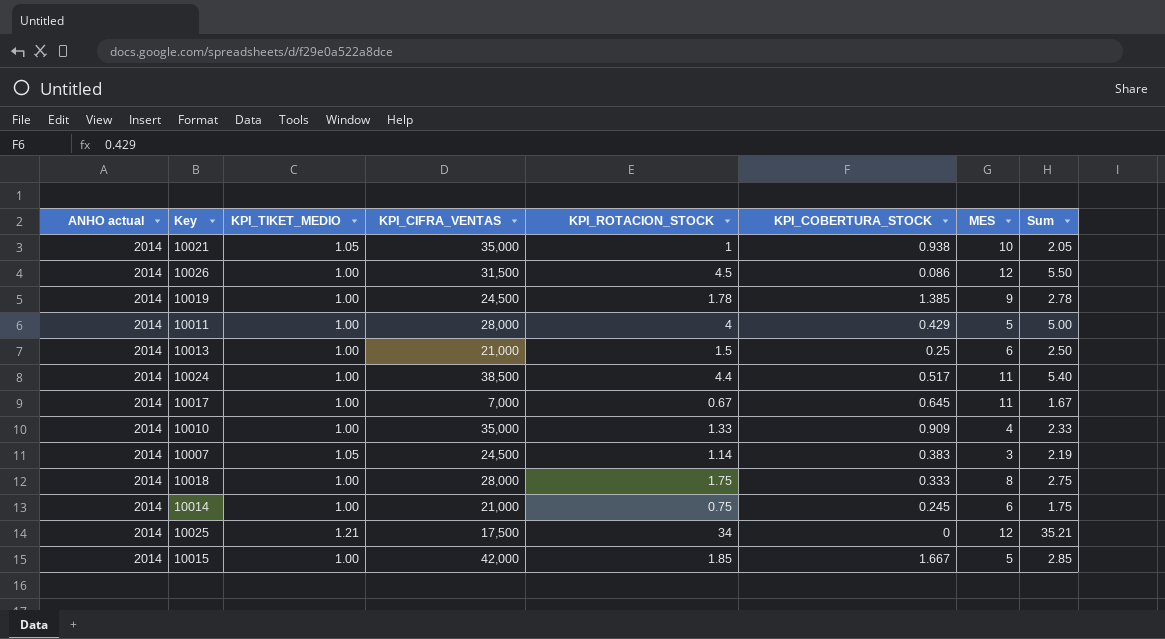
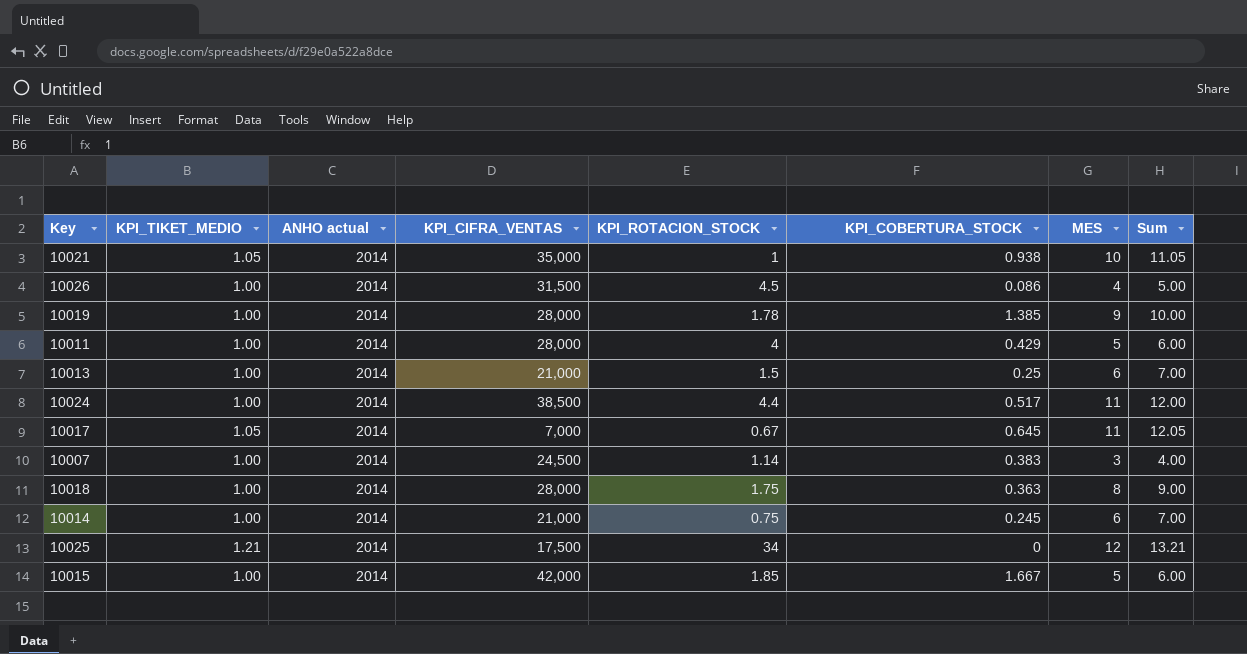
column ANHO actual | position: 1 -> 3
column Sum | formula: [KPI_TIKET_MEDIO] + [KPI_ROTACION_STOCK] -> [KPI_TIKET_MEDIO] + [MES]
row 10010: 2014 | 1.00 | 35,000 | 1.33 | 0.909 | 4 | 2.33 -> none
10026 | MES: 12 -> 4
10019 | KPI_CIFRA_VENTAS: 24,500 -> 28,000
10017 | KPI_TIKET_MEDIO: 1.00 -> 1.05
10007 | KPI_TIKET_MEDIO: 1.05 -> 1.00
10018 | KPI_COBERTURA_STOCK: 0.333 -> 0.363

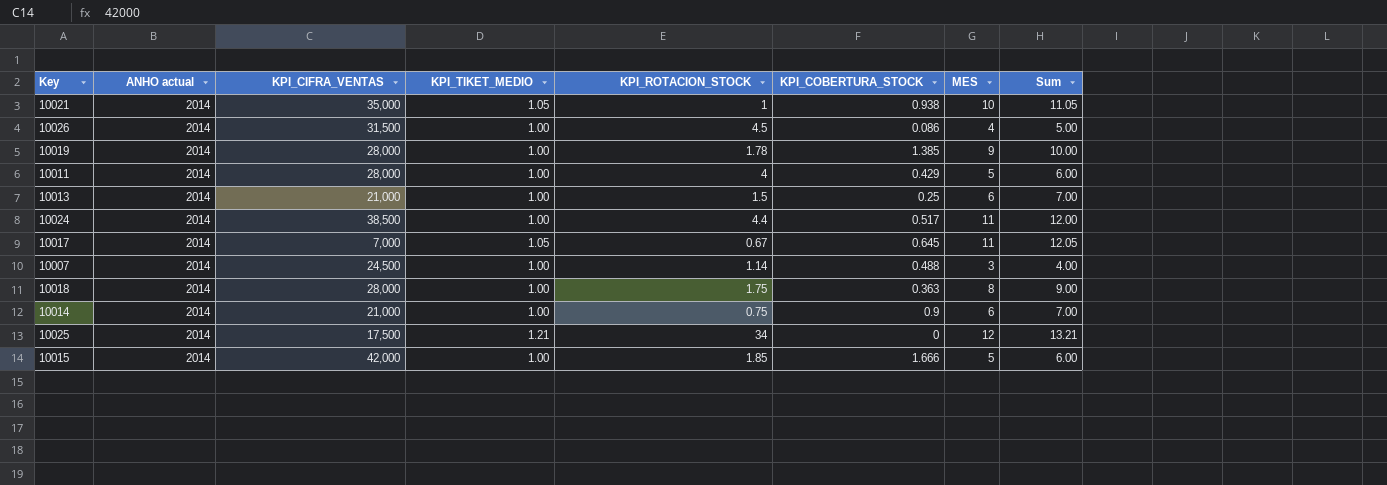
column KPI_TIKET_MEDIO | position: 2 -> 4
10007 | KPI_COBERTURA_STOCK: 0.383 -> 0.488
10014 | KPI_COBERTURA_STOCK: 0.245 -> 0.9
10015 | KPI_COBERTURA_STOCK: 1.667 -> 1.666

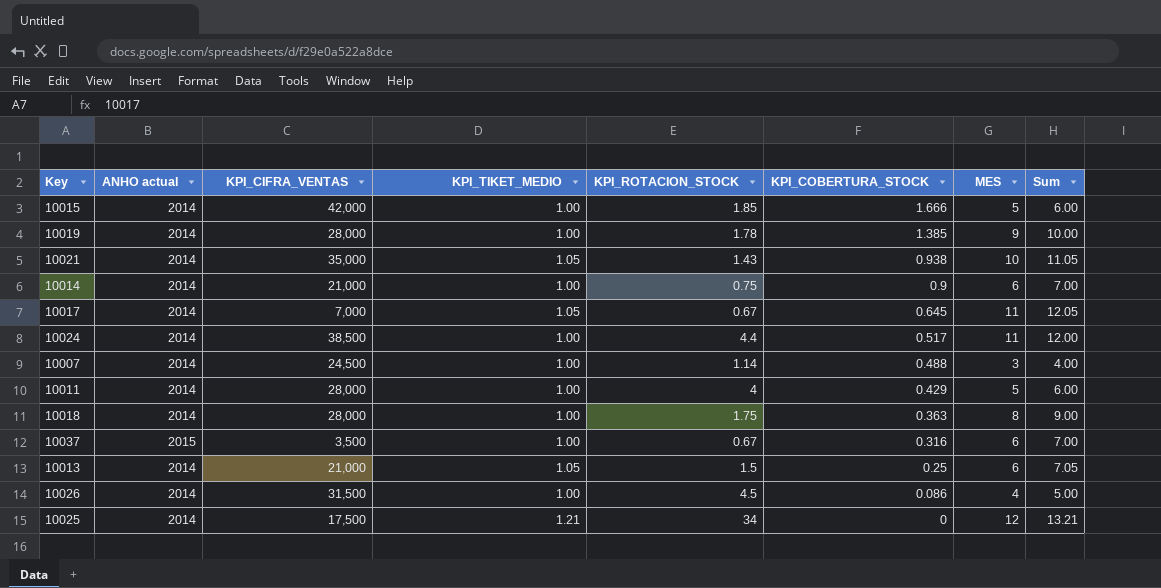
row order: none -> KPI_COBERTURA_STOCK descending
10021 | KPI_ROTACION_STOCK: 1 -> 1.43
row 10037: none -> 2015 | 3,500 | 1.00 | 0.67 | 0.316 | 6 | 7.00
10013 | KPI_TIKET_MEDIO: 1.00 -> 1.05
10013 | Sum: 7.00 -> 7.05

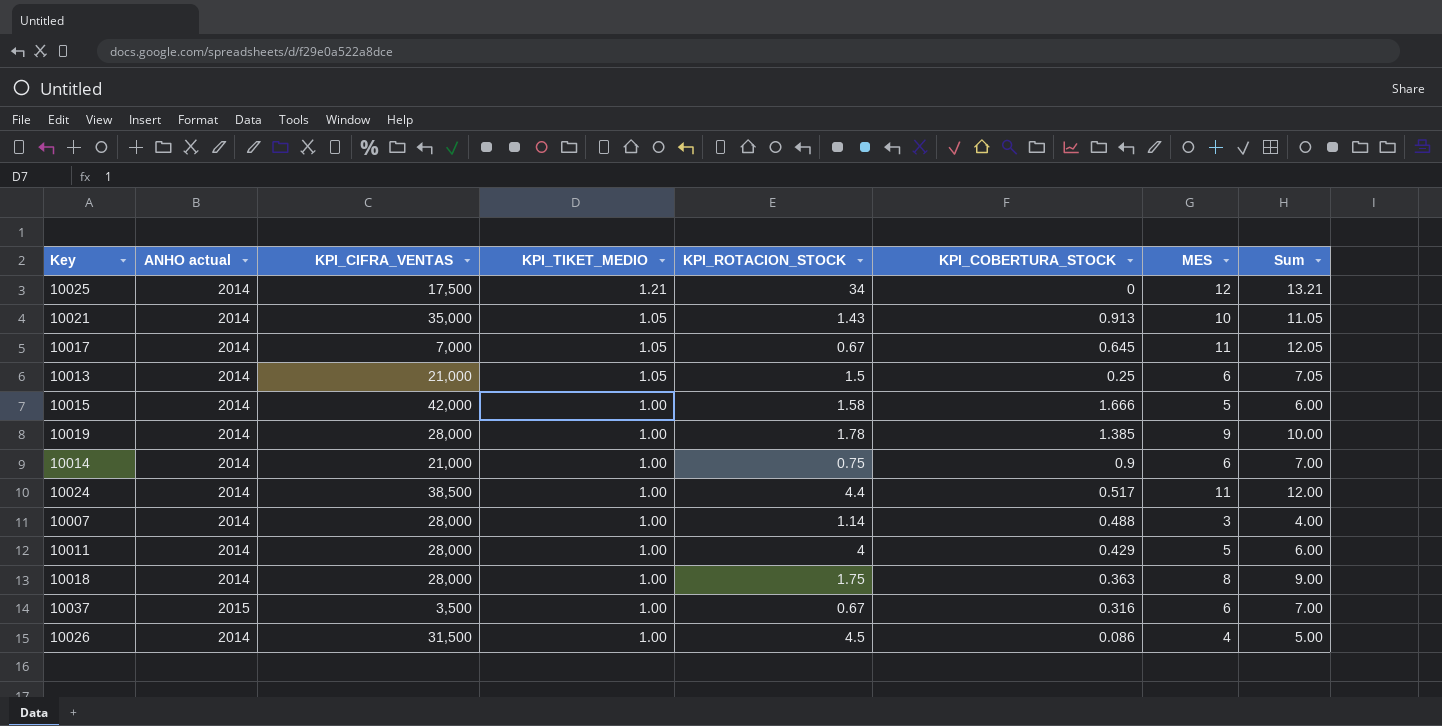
row order: KPI_COBERTURA_STOCK descending -> KPI_TIKET_MEDIO descending
10021 | KPI_COBERTURA_STOCK: 0.938 -> 0.913
10015 | KPI_ROTACION_STOCK: 1.85 -> 1.58
10007 | KPI_CIFRA_VENTAS: 24,500 -> 28,000

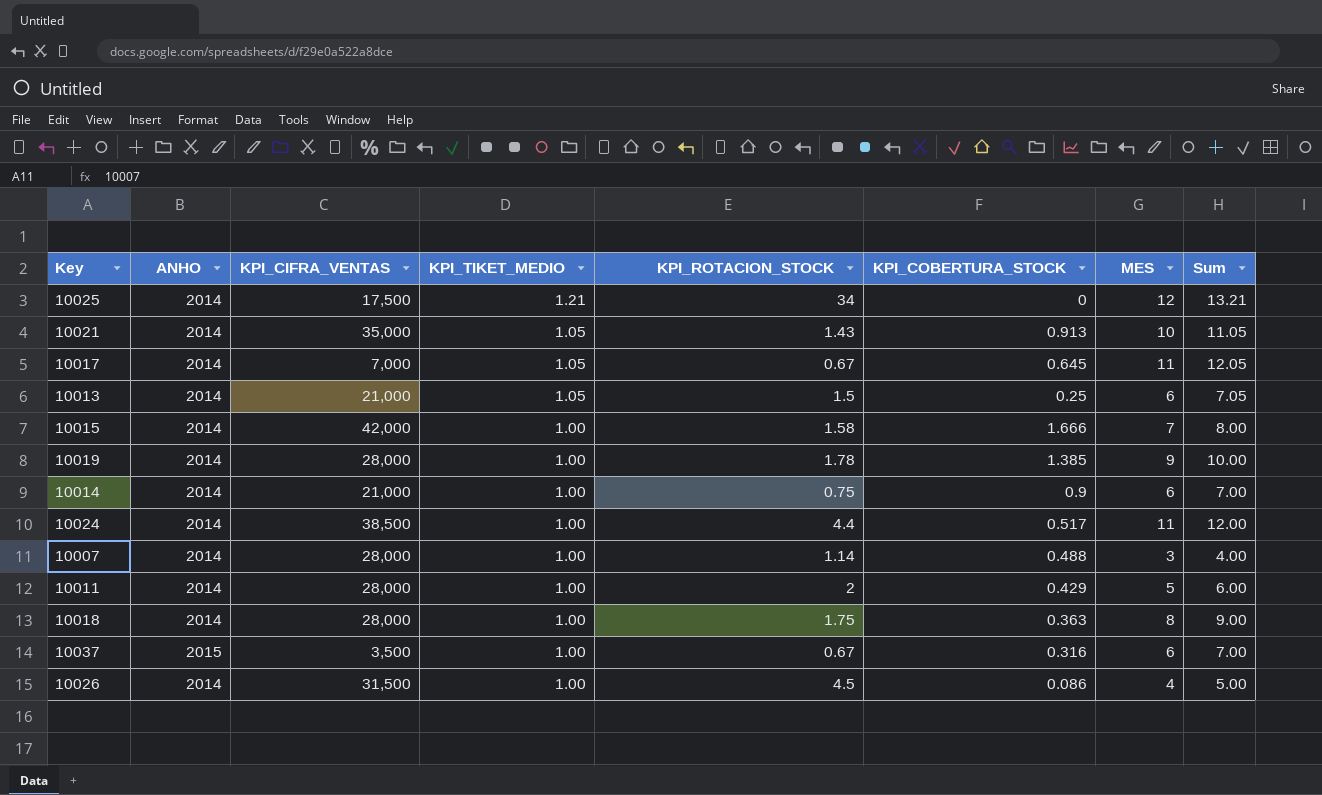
column name: ANHO actual -> ANHO
10015 | MES: 5 -> 7
10015 | Sum: 6.00 -> 8.00
10011 | KPI_ROTACION_STOCK: 4 -> 2

